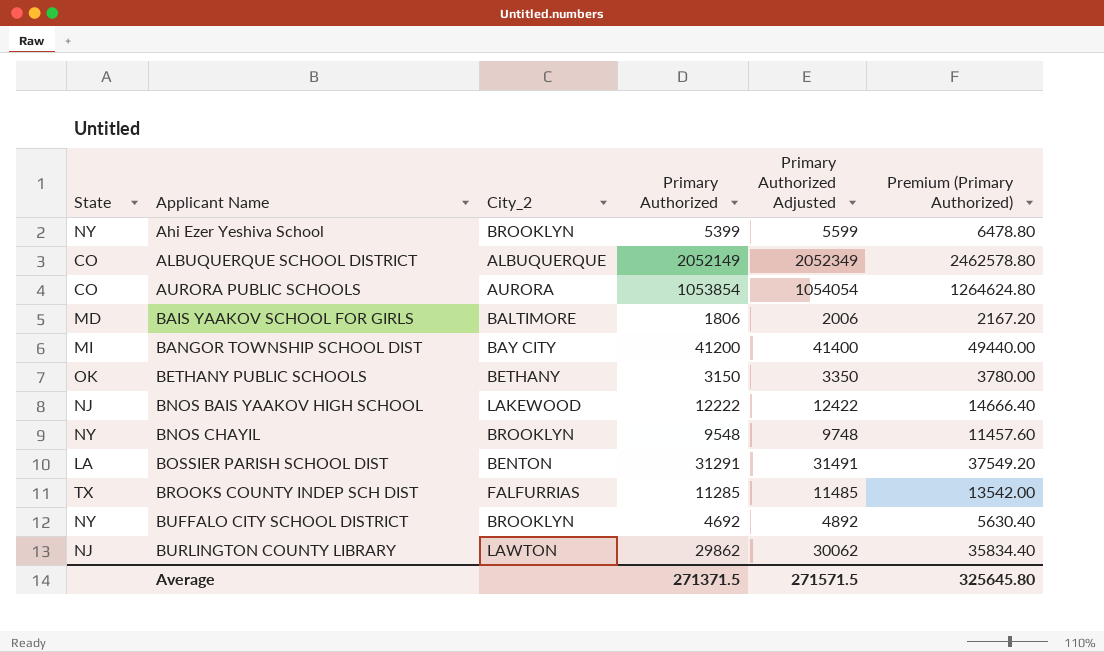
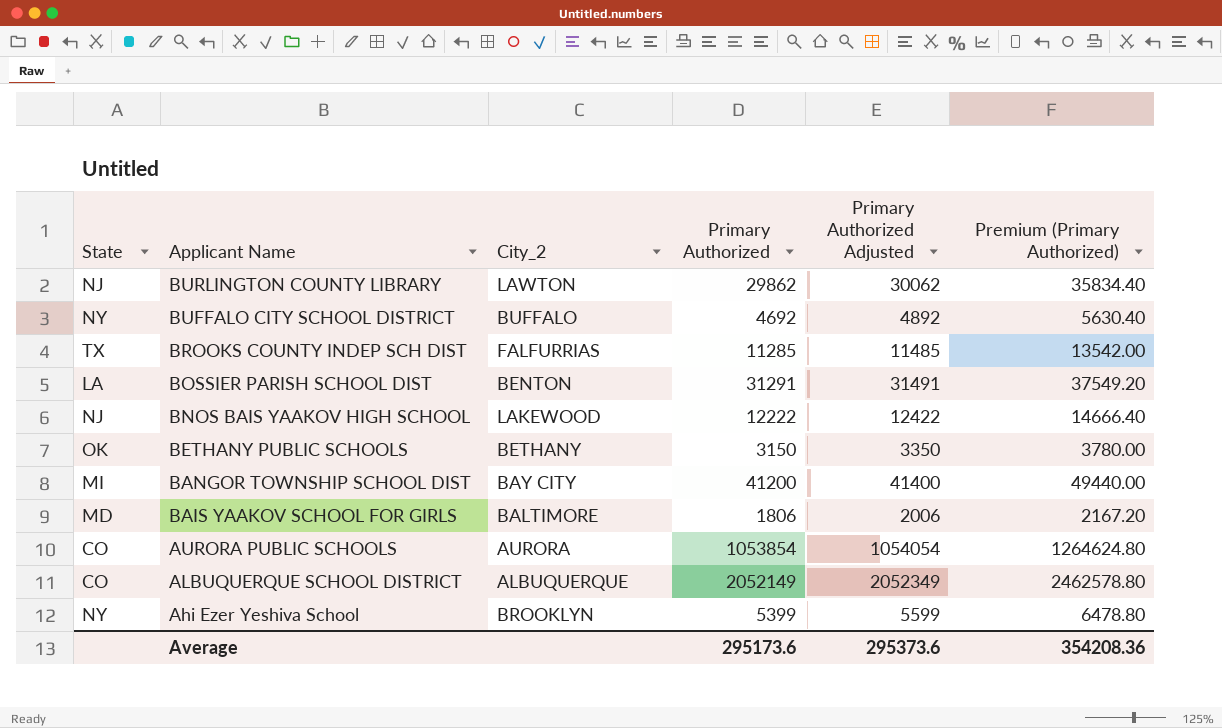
row order: Applicant Name ascending -> Applicant Name descending
row BNOS CHAYIL: NY | BROOKLYN | 9548 | 9748 | 11457.60 -> none
BUFFALO CITY SCHOOL DISTRICT | City_2: BROOKLYN -> BUFFALO
Average | Primary Authorized: 271371.5 -> 295173.6
Average | Primary Authorized Adjusted: 271571.5 -> 295373.6
Average | Premium (Primary Authorized): 325645.80 -> 354208.36

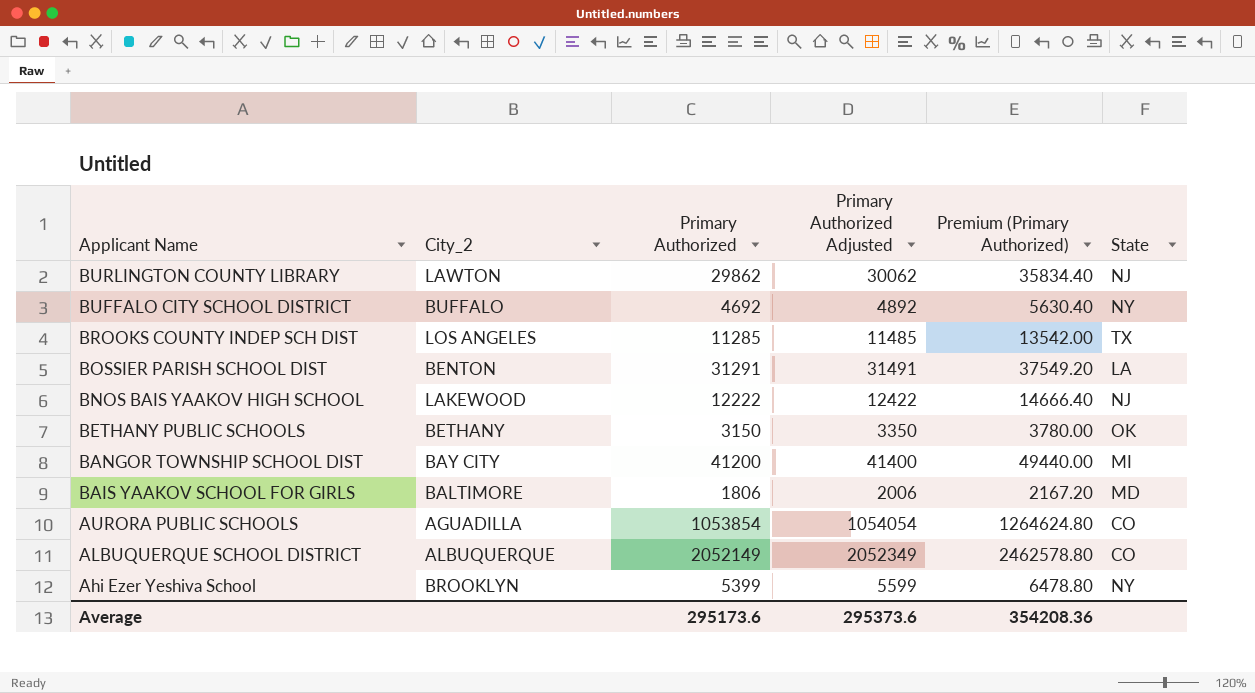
column State | position: 1 -> 6
BROOKS COUNTY INDEP SCH DIST | City_2: FALFURRIAS -> LOS ANGELES
AURORA PUBLIC SCHOOLS | City_2: AURORA -> AGUADILLA

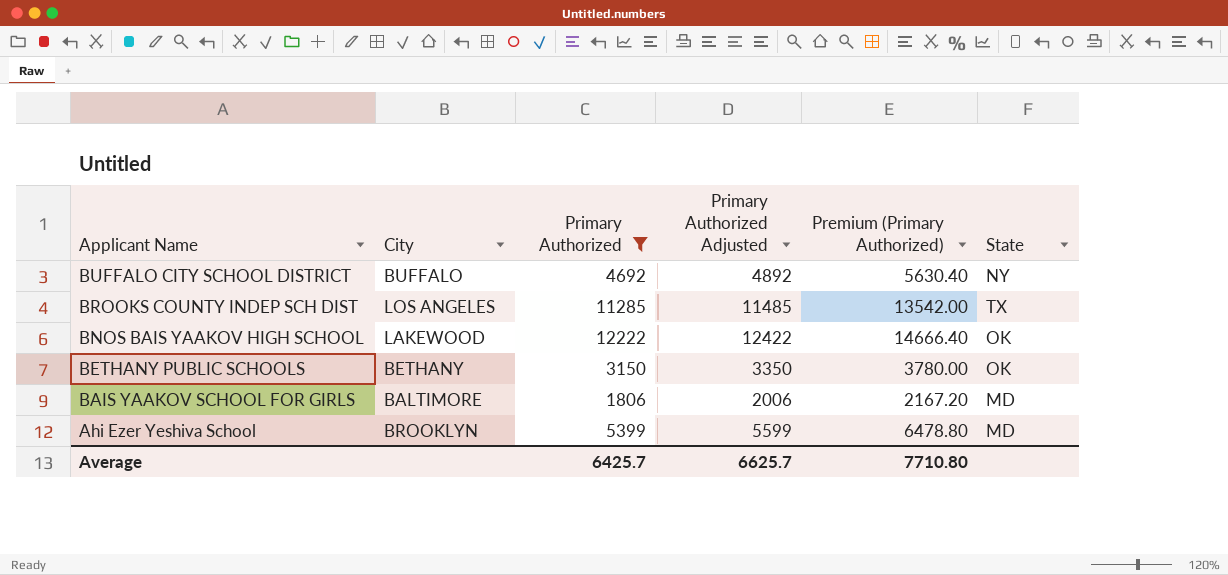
filter: none -> Primary Authorized <= 12222
column name: City_2 -> City
BNOS BAIS YAAKOV HIGH SCHOOL | State: NJ -> OK
Ahi Ezer Yeshiva School | State: NY -> MD
Average | Primary Authorized: 295173.6 -> 6425.7
Average | Primary Authorized Adjusted: 295373.6 -> 6625.7
Average | Premium (Primary Authorized): 354208.36 -> 7710.80

